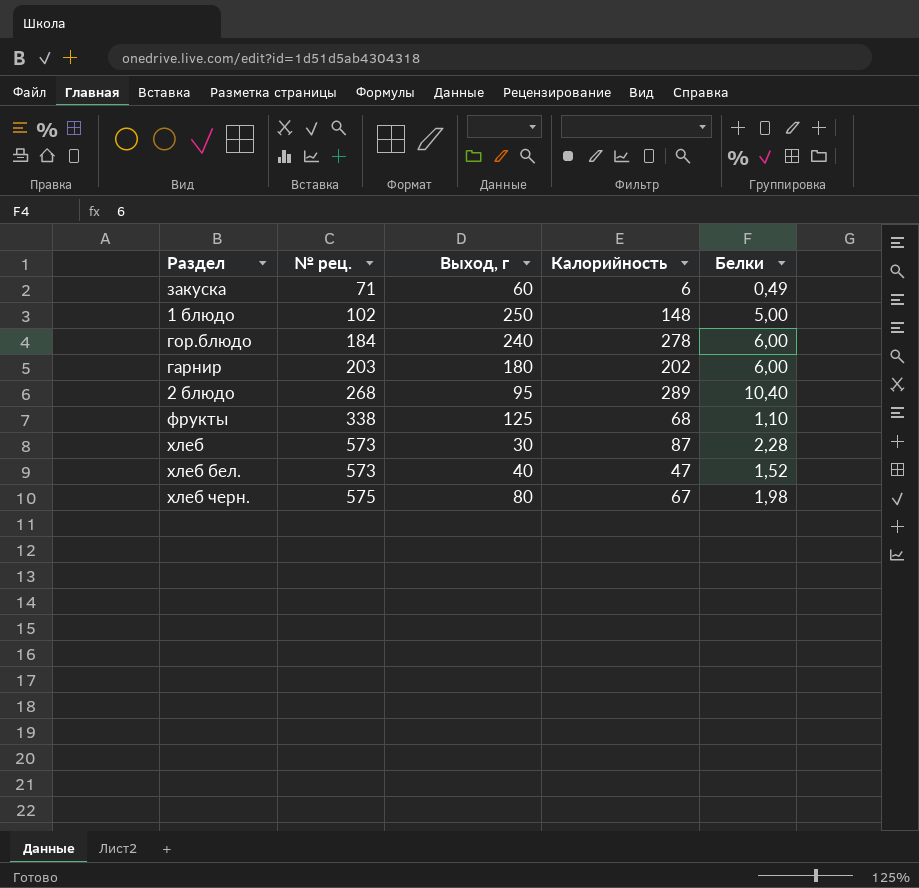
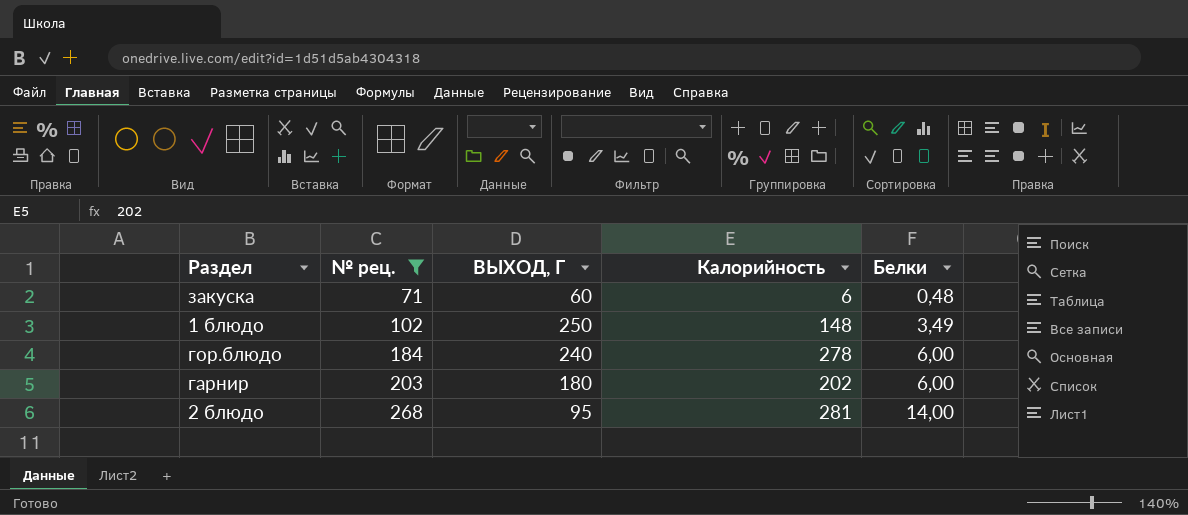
filter: none -> № рец. <= 268
column name: Выход, г -> ВЫХОД, Г
закуска | Белки: 0,49 -> 0,48
1 блюдо | Белки: 5,00 -> 3,49
2 блюдо | Калорийность: 289 -> 281
2 блюдо | Белки: 10,40 -> 14,00

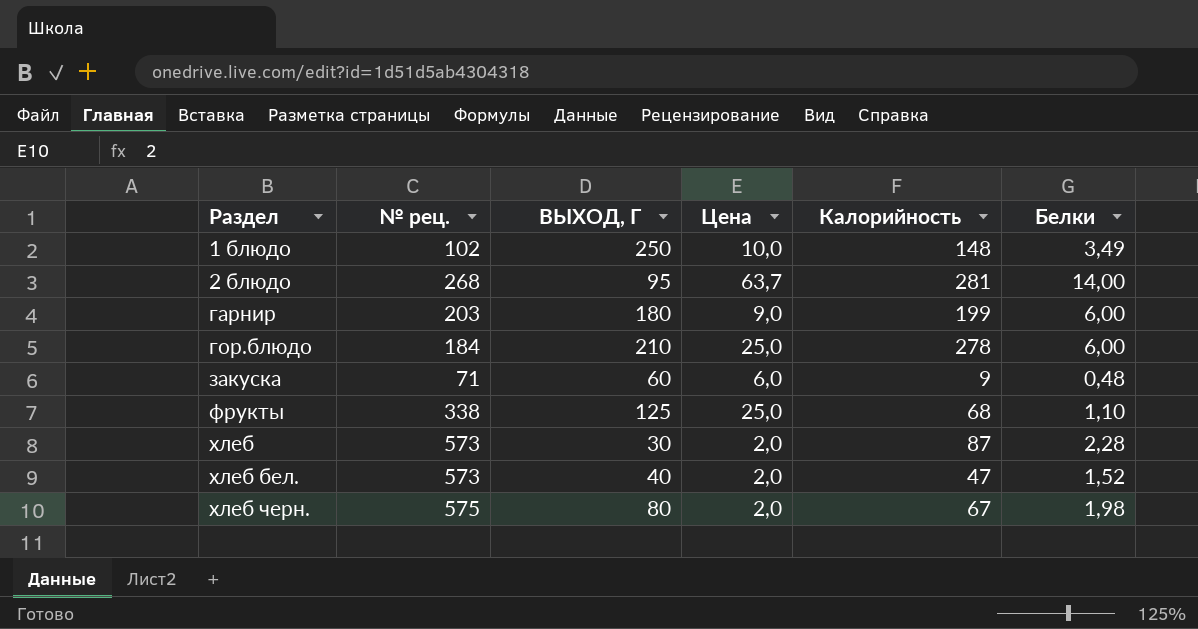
filter: № рец. <= 268 -> none
row order: № рец. ascending -> Раздел ascending
column Цена | position: none -> 4
гарнир | Калорийность: 202 -> 199
гор.блюдо | ВЫХОД, Г: 240 -> 210
закуска | Калорийность: 6 -> 9

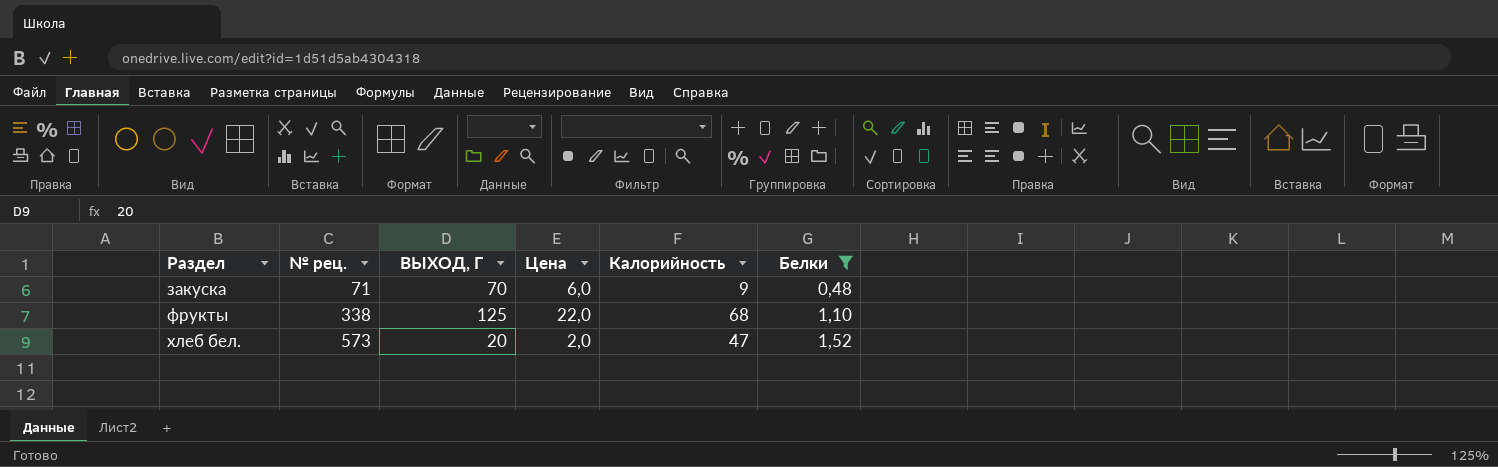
filter: none -> Белки <= 1,52
закуска | ВЫХОД, Г: 60 -> 70
фрукты | Цена: 25,0 -> 22,0
хлеб бел. | ВЫХОД, Г: 40 -> 20

